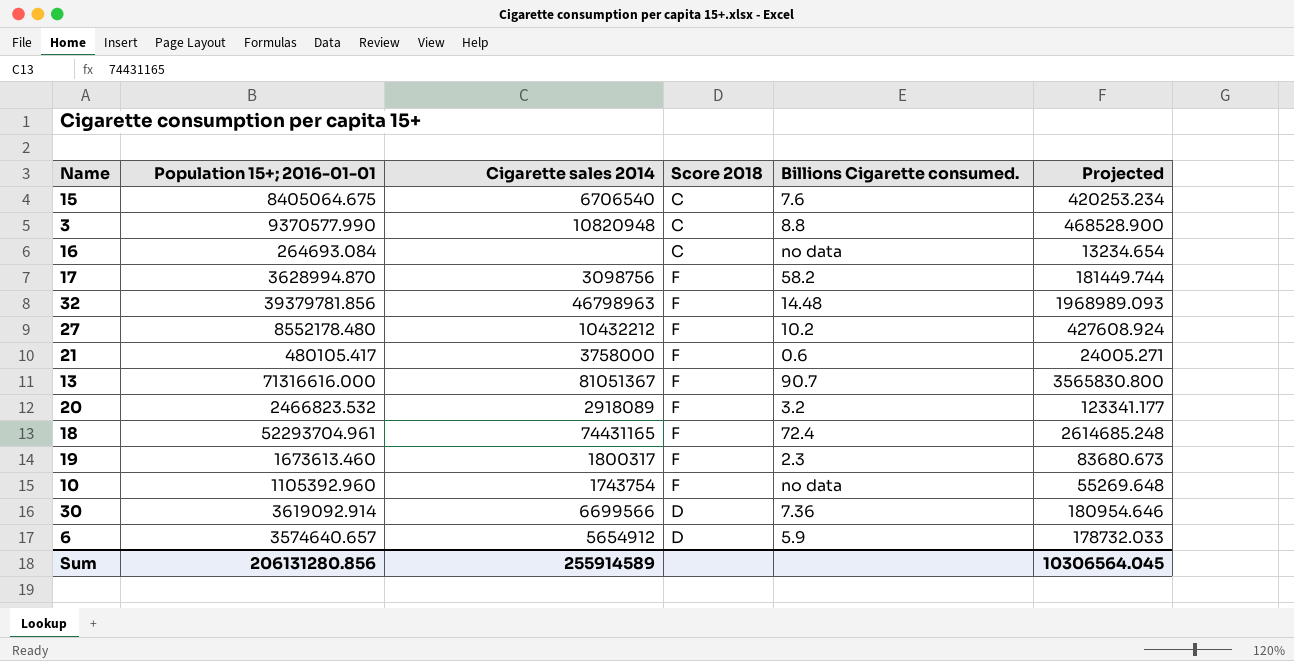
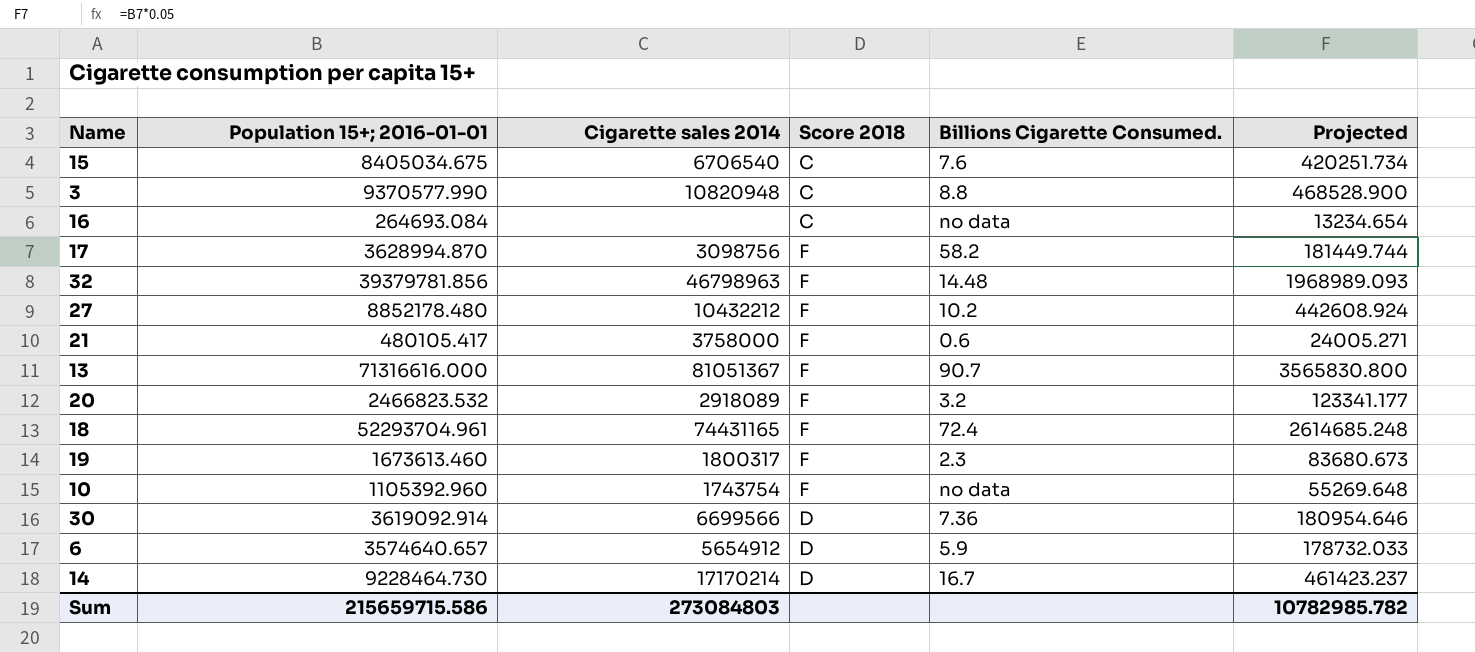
column name: Billions Cigarette consumed. -> Billions Cigarette Consumed.
15 | Population 15+; 2016-01-01: 8405064.675 -> 8405034.675
15 | Projected: 420253.234 -> 420251.734
27 | Population 15+; 2016-01-01: 8552178.480 -> 8852178.480
27 | Projected: 427608.924 -> 442608.924
row 14: none -> 9228464.730 | 17170214 | D | 16.7 | 461423.237
Sum | Population 15+; 2016-01-01: 206131280.856 -> 215659715.586
Sum | Cigarette sales 2014: 255914589 -> 273084803
Sum | Projected: 10306564.045 -> 10782985.782

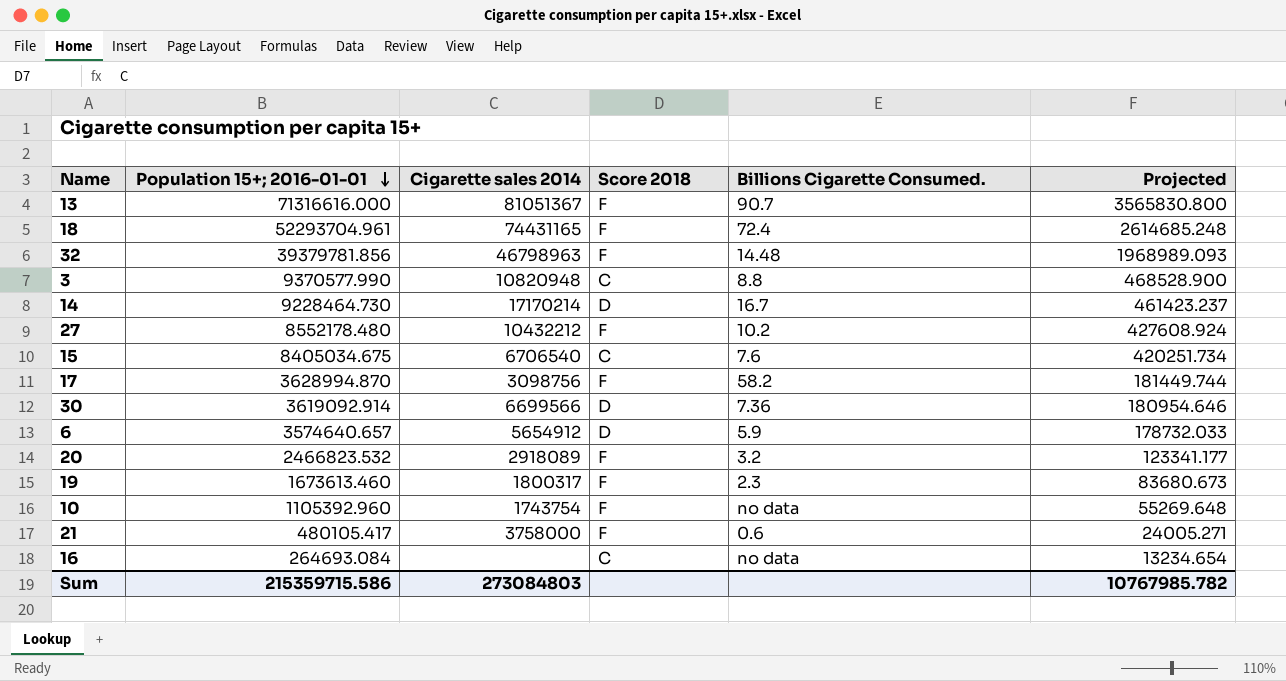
row order: none -> Population 15+; 2016-01-01 descending
27 | Population 15+; 2016-01-01: 8852178.480 -> 8552178.480
27 | Projected: 442608.924 -> 427608.924
Sum | Population 15+; 2016-01-01: 215659715.586 -> 215359715.586
Sum | Projected: 10782985.782 -> 10767985.782

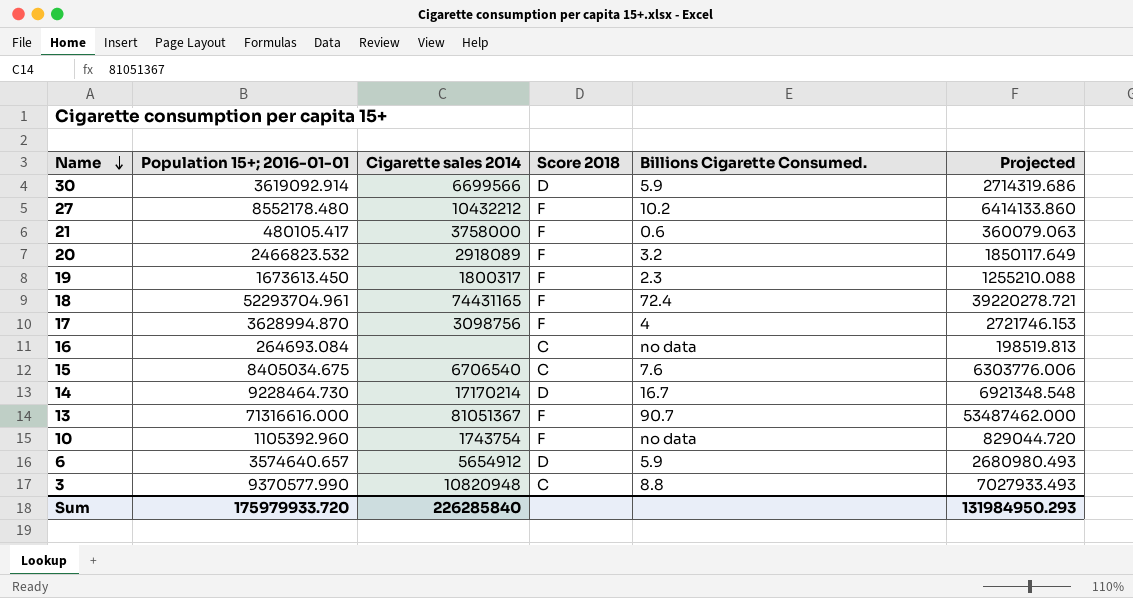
row order: Population 15+; 2016-01-01 descending -> Name descending
column Projected | formula: [Population 15+; 2016-01-01] * 0.05 -> [Population 15+; 2016-01-01] * 0.75
row 32: 39379781.856 | 46798963 | F | 14.48 | 1968989.093 -> none
30 | Billions Cigarette Consumed.: 7.36 -> 5.9
19 | Population 15+; 2016-01-01: 1673613.460 -> 1673613.450
17 | Billions Cigarette Consumed.: 58.2 -> 4
Sum | Population 15+; 2016-01-01: 215359715.586 -> 175979933.720
Sum | Cigarette sales 2014: 273084803 -> 226285840
Sum | Projected: 10767985.782 -> 131984950.293

